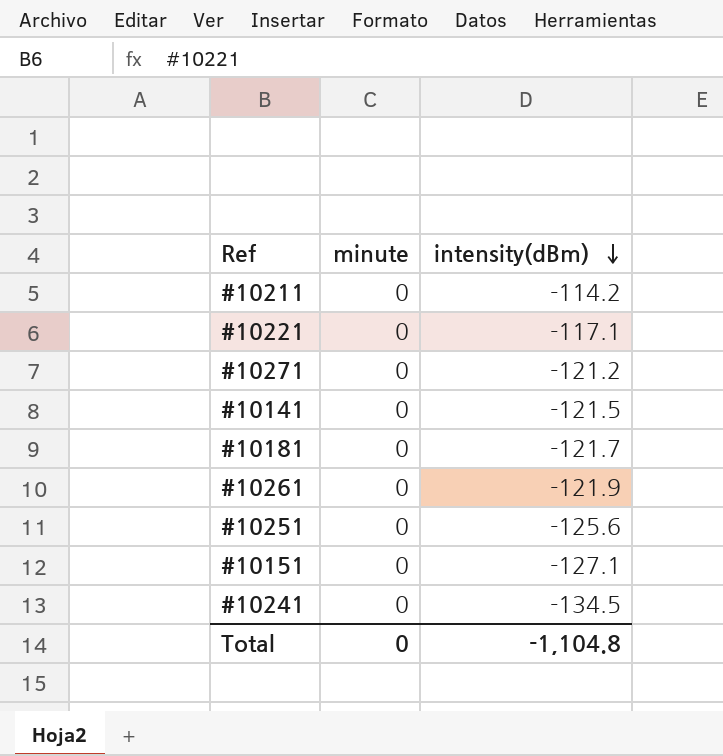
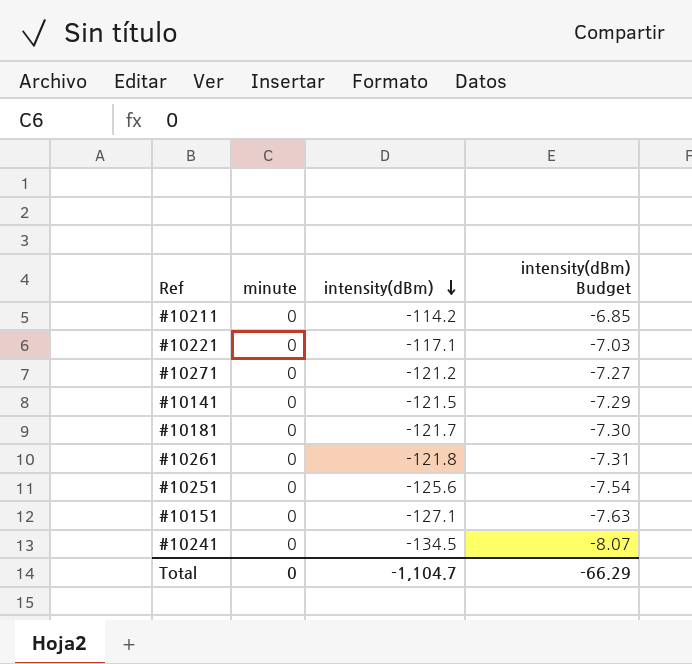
column intensity(dBm) Budget | formula: none -> [intensity(dBm)] * 0.06
#10261 | intensity(dBm): -121.9 -> -121.8
Total | intensity(dBm): -1,104.8 -> -1,104.7

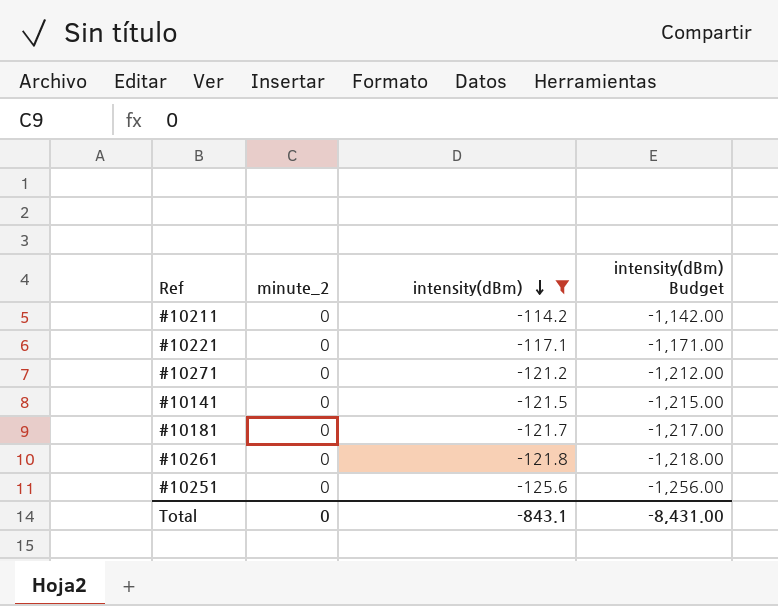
filter: none -> intensity(dBm) >= -125.6
column name: minute -> minute_2
column intensity(dBm) Budget | formula: [intensity(dBm)] * 0.06 -> [intensity(dBm)] * 10
Total | intensity(dBm): -1,104.7 -> -843.1
Total | intensity(dBm) Budget: -66.29 -> -8,431.00

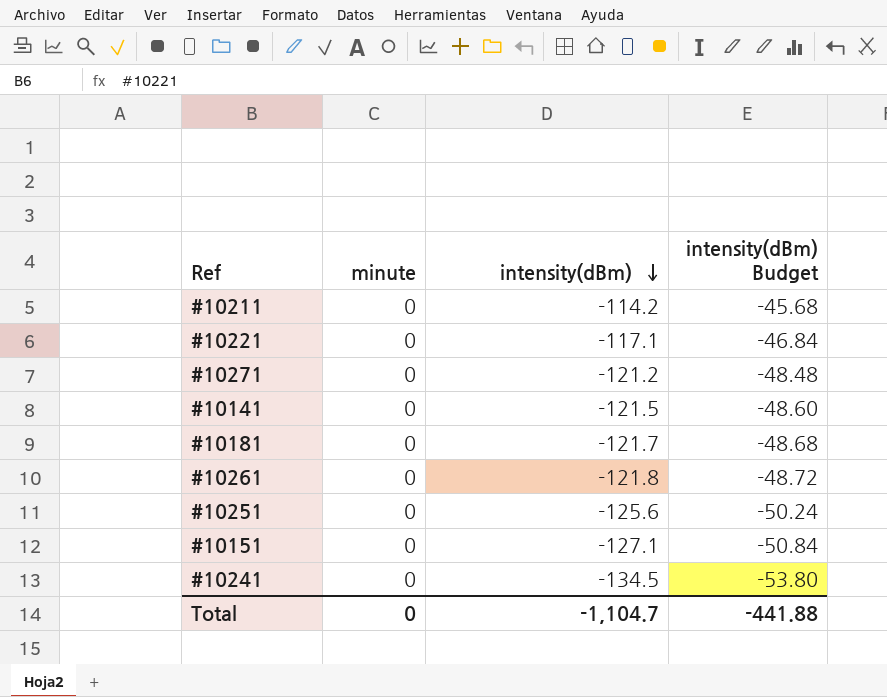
filter: intensity(dBm) >= -125.6 -> none
column name: minute_2 -> minute
column intensity(dBm) Budget | formula: [intensity(dBm)] * 10 -> [intensity(dBm)] * 0.4
Total | intensity(dBm): -843.1 -> -1,104.7
Total | intensity(dBm) Budget: -8,431.00 -> -441.88

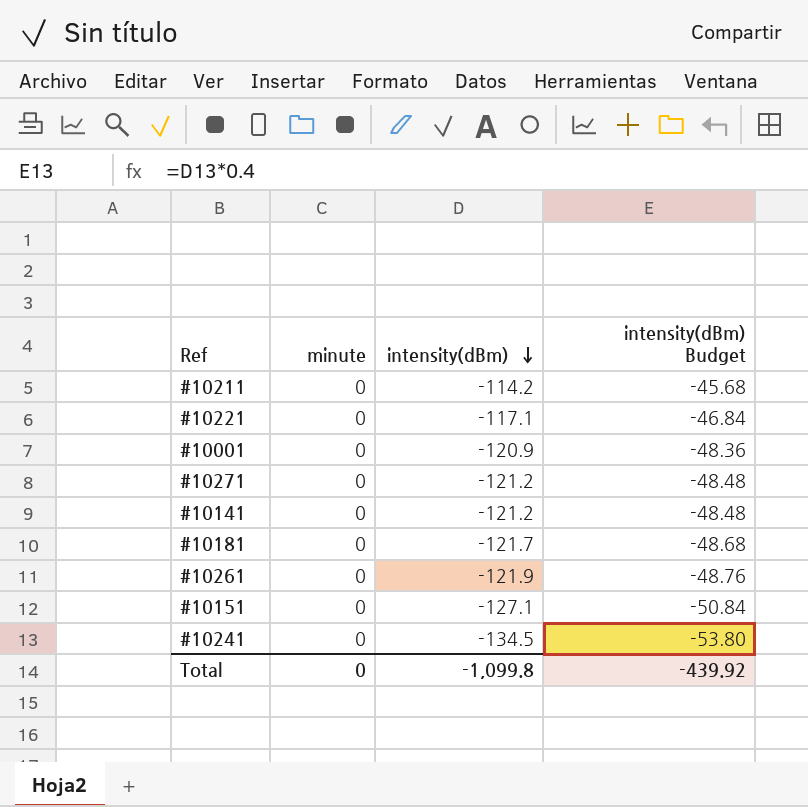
row #10251: 0 | -125.6 | -50.24 -> none
row #10001: none -> 0 | -120.9 | -48.36
#10141 | intensity(dBm): -121.5 -> -121.2
#10141 | intensity(dBm) Budget: -48.60 -> -48.48
#10261 | intensity(dBm): -121.8 -> -121.9
#10261 | intensity(dBm) Budget: -48.72 -> -48.76
Total | intensity(dBm): -1,104.7 -> -1,099.8
Total | intensity(dBm) Budget: -441.88 -> -439.92

